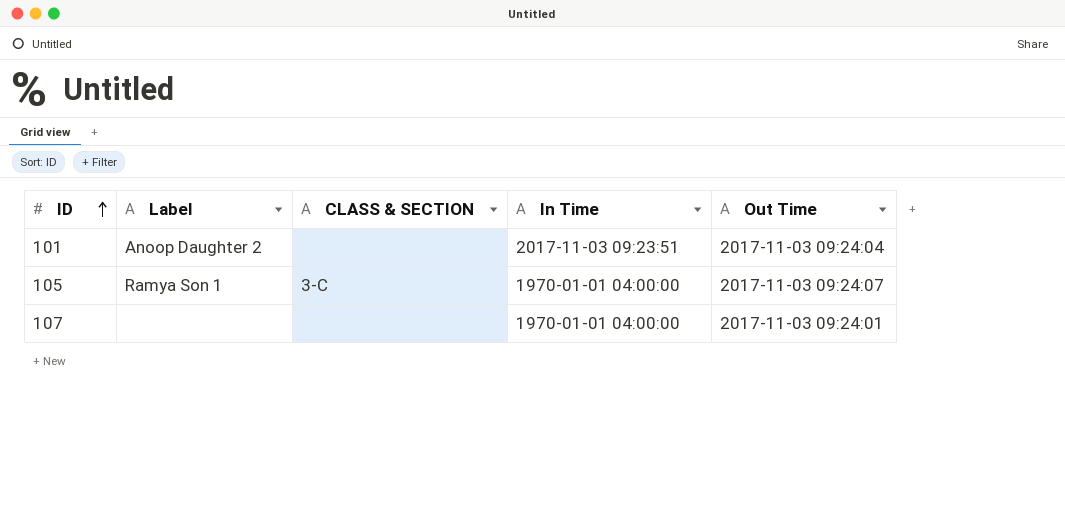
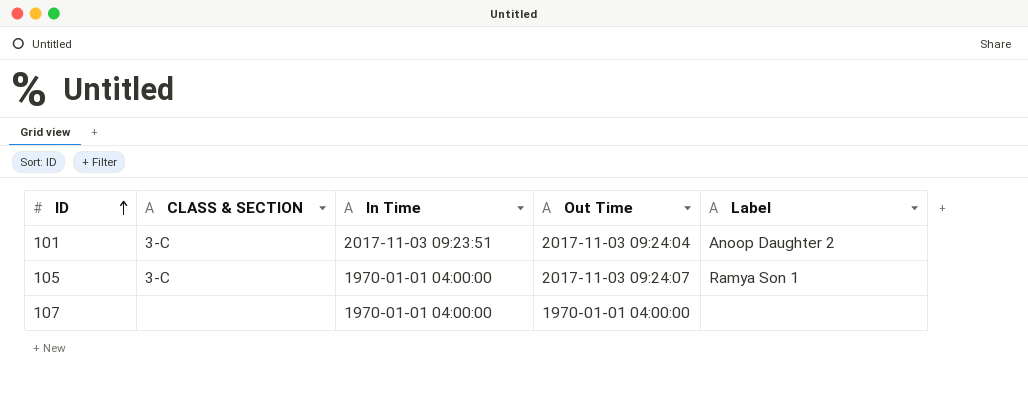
column Label | position: 2 -> 5
101 | CLASS & SECTION: none -> 3-C
107 | Out Time: 2017-11-03 09:24:01 -> 1970-01-01 04:00:00

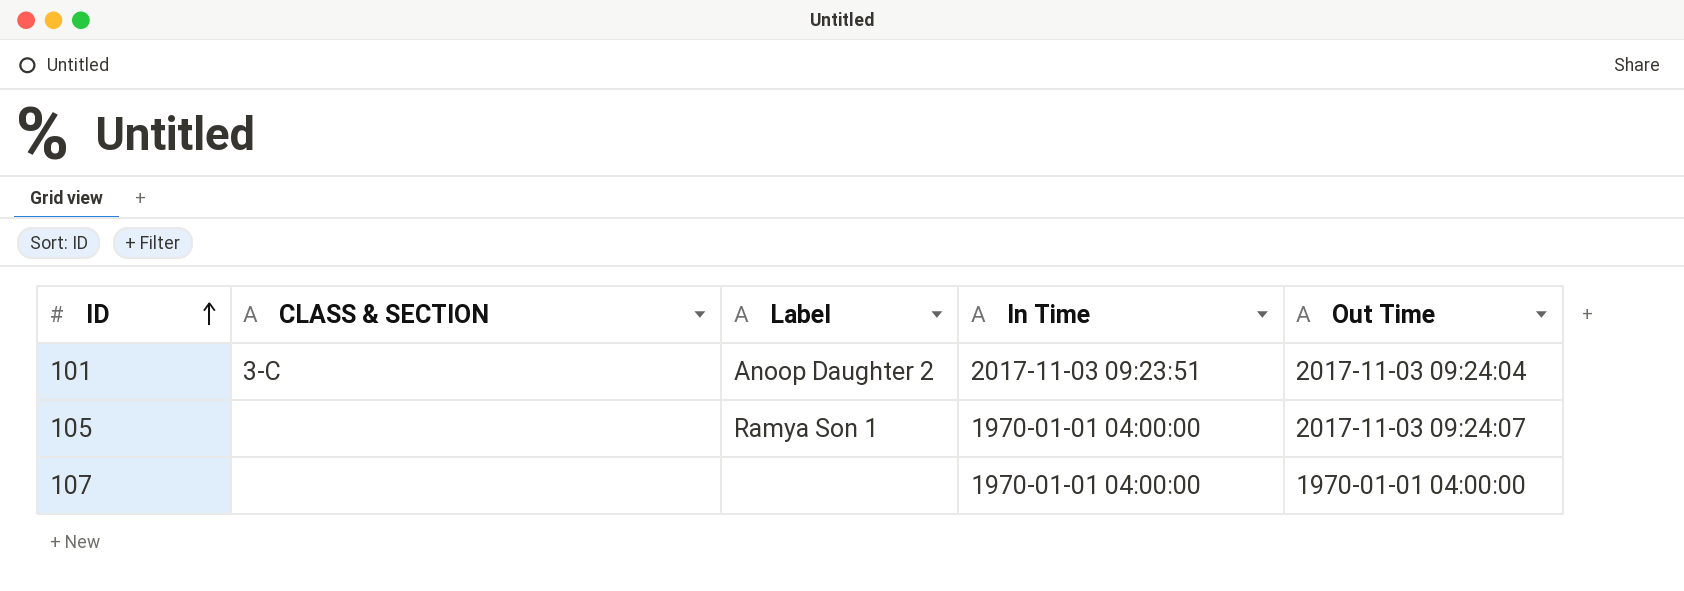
column Label | position: 5 -> 3
105 | CLASS & SECTION: 3-C -> none

